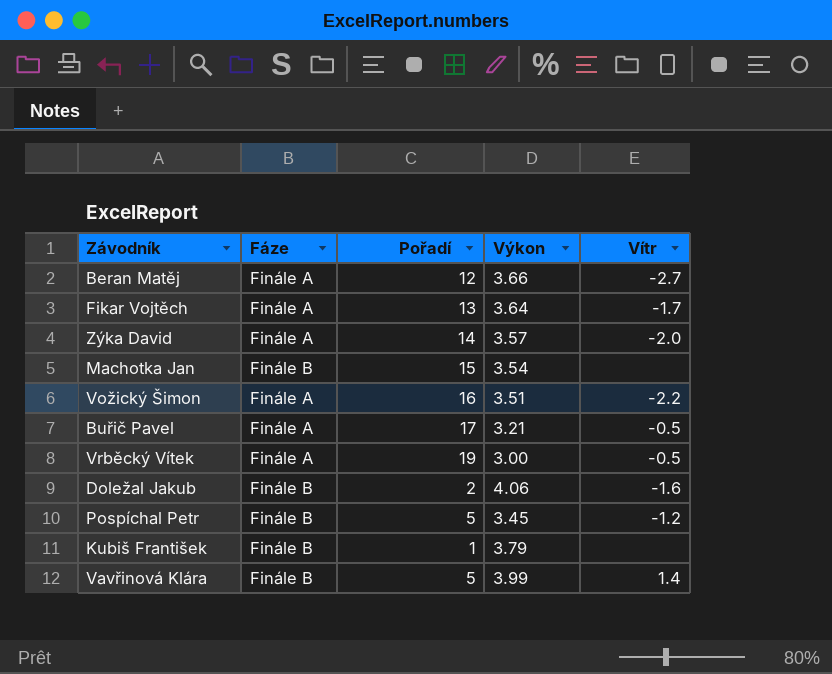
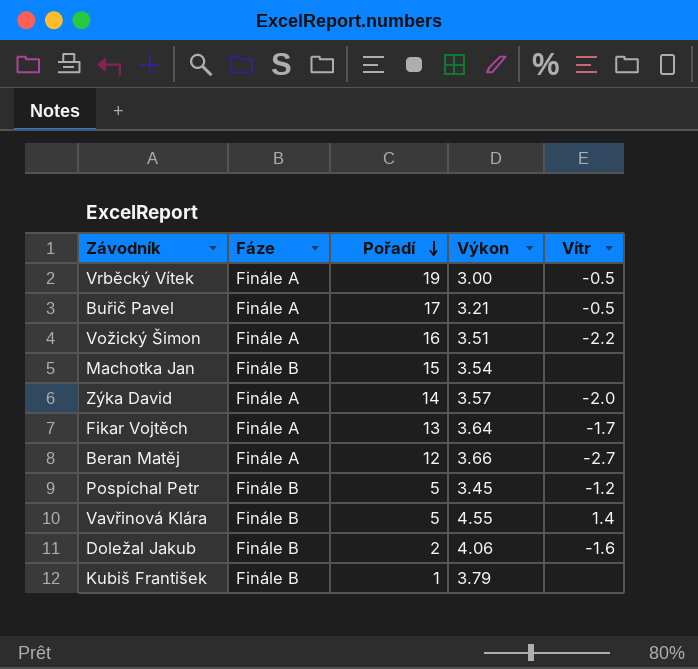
row order: none -> Pořadí descending
Vavřinová Klára | Výkon: 3.99 -> 4.55

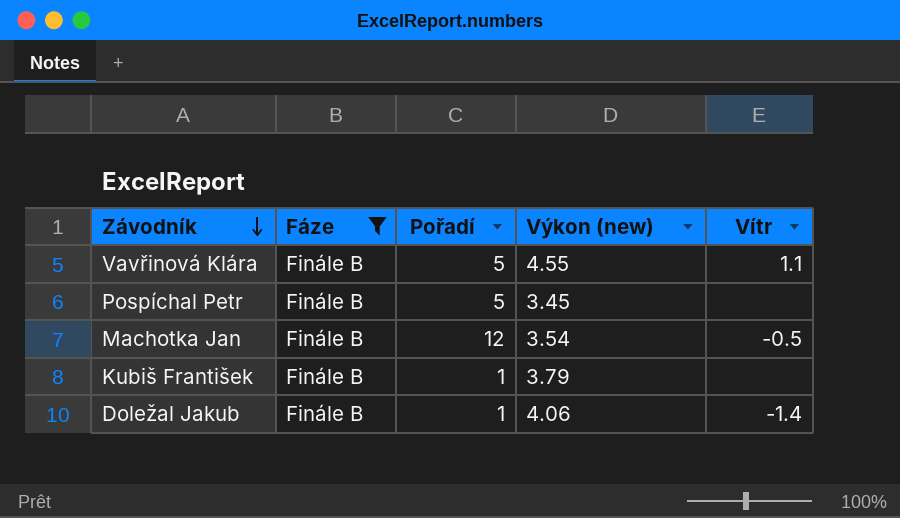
filter: none -> Fáze = Finále B
row order: Pořadí descending -> Závodník descending
column name: Výkon -> Výkon (new)
Vavřinová Klára | Vítr: 1.4 -> 1.1
Pospíchal Petr | Vítr: -1.2 -> none
Machotka Jan | Pořadí: 15 -> 12
Machotka Jan | Vítr: none -> -0.5
Doležal Jakub | Pořadí: 2 -> 1
Doležal Jakub | Vítr: -1.6 -> -1.4

